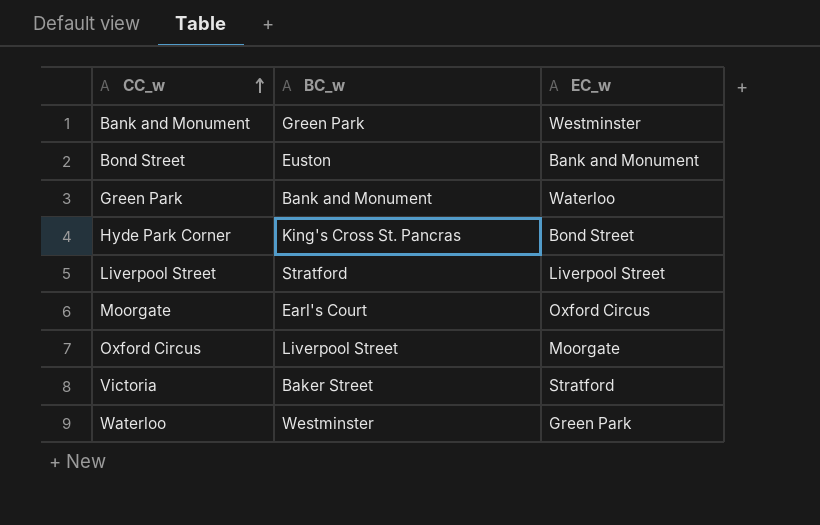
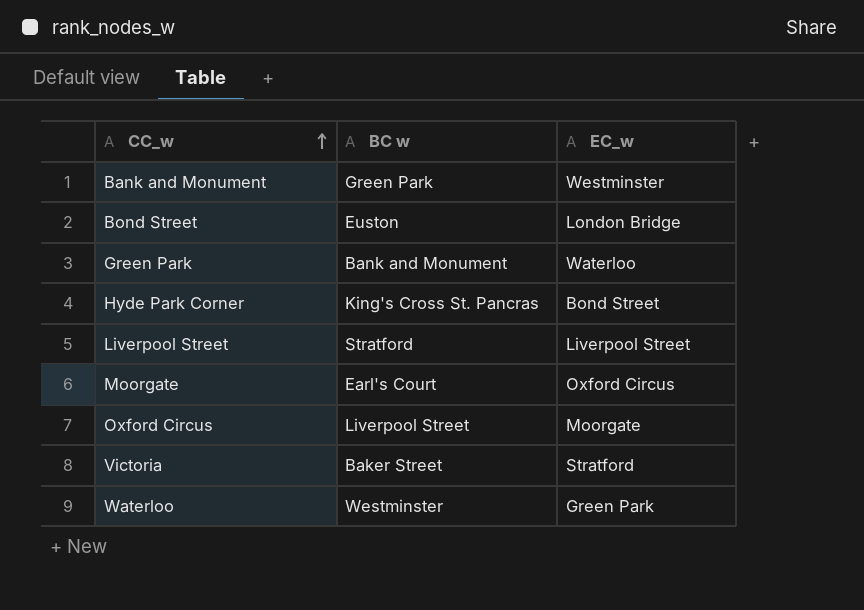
column name: BC_w -> BC w
Bond Street | EC_w: Bank and Monument -> London Bridge

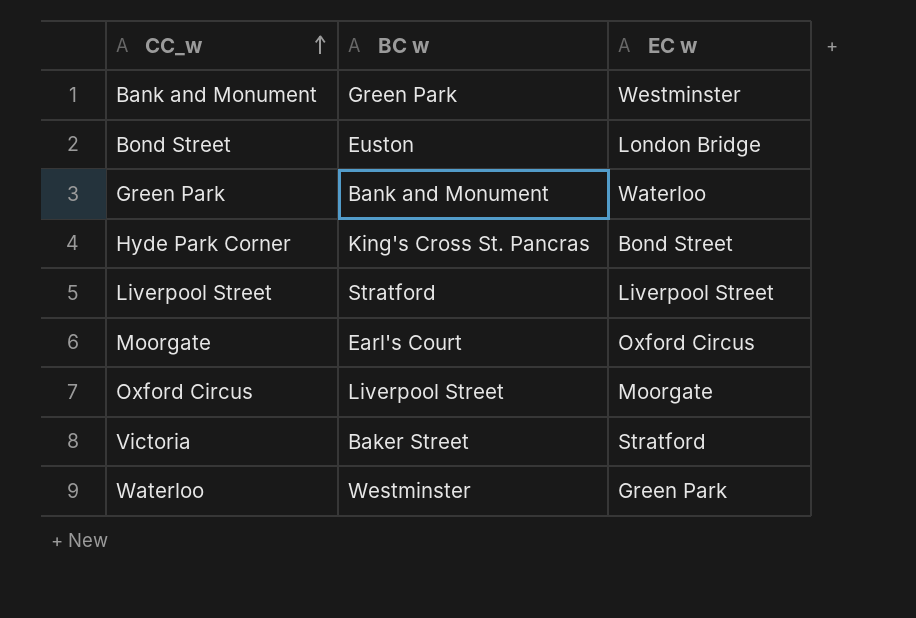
column name: EC_w -> EC w

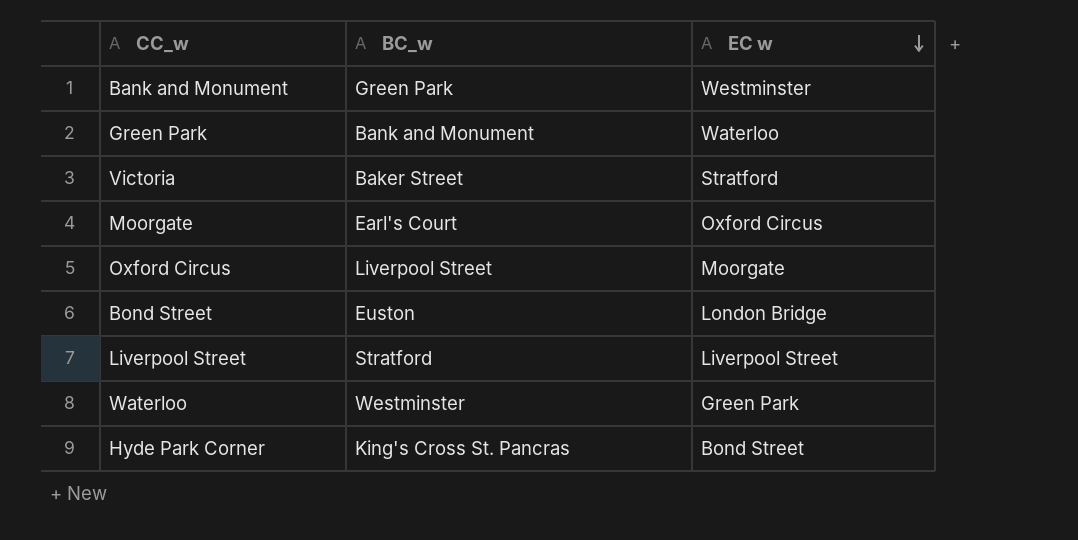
row order: CC_w ascending -> EC w descending
column name: BC w -> BC_w

